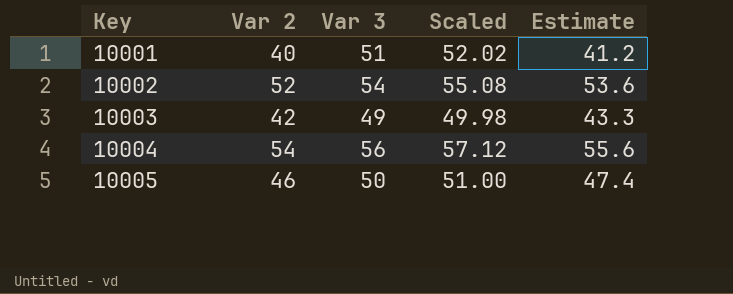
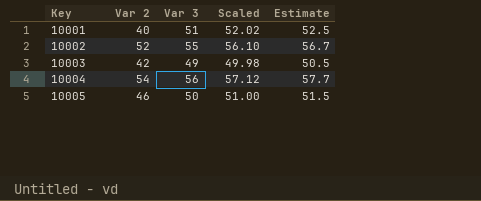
column Estimate | formula: [Var 2] * 1.03 -> [Var 3] * 1.03
10002 | Var 3: 54 -> 55
10002 | Scaled: 55.08 -> 56.10

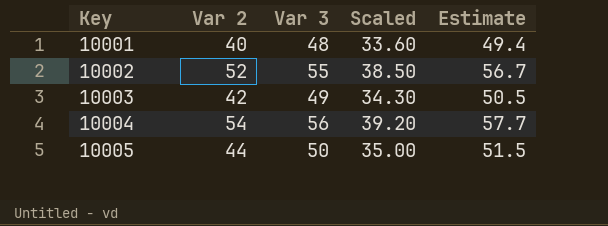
column Scaled | formula: [Var 3] * 1.02 -> [Var 3] * 0.7
10001 | Var 3: 51 -> 48
10001 | Estimate: 52.5 -> 49.4
10005 | Var 2: 46 -> 44

